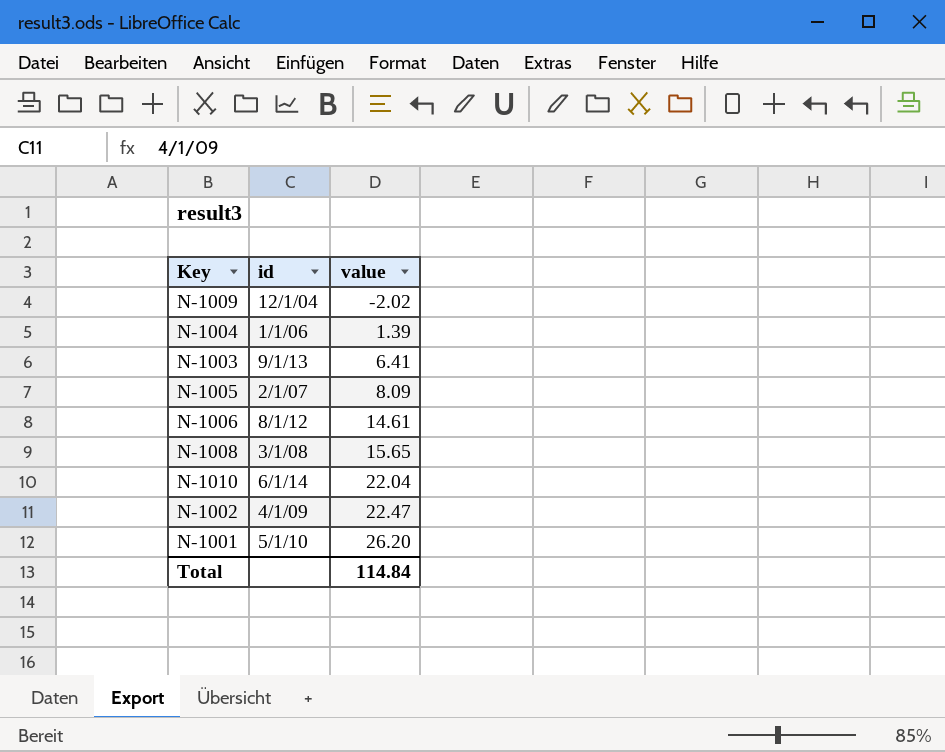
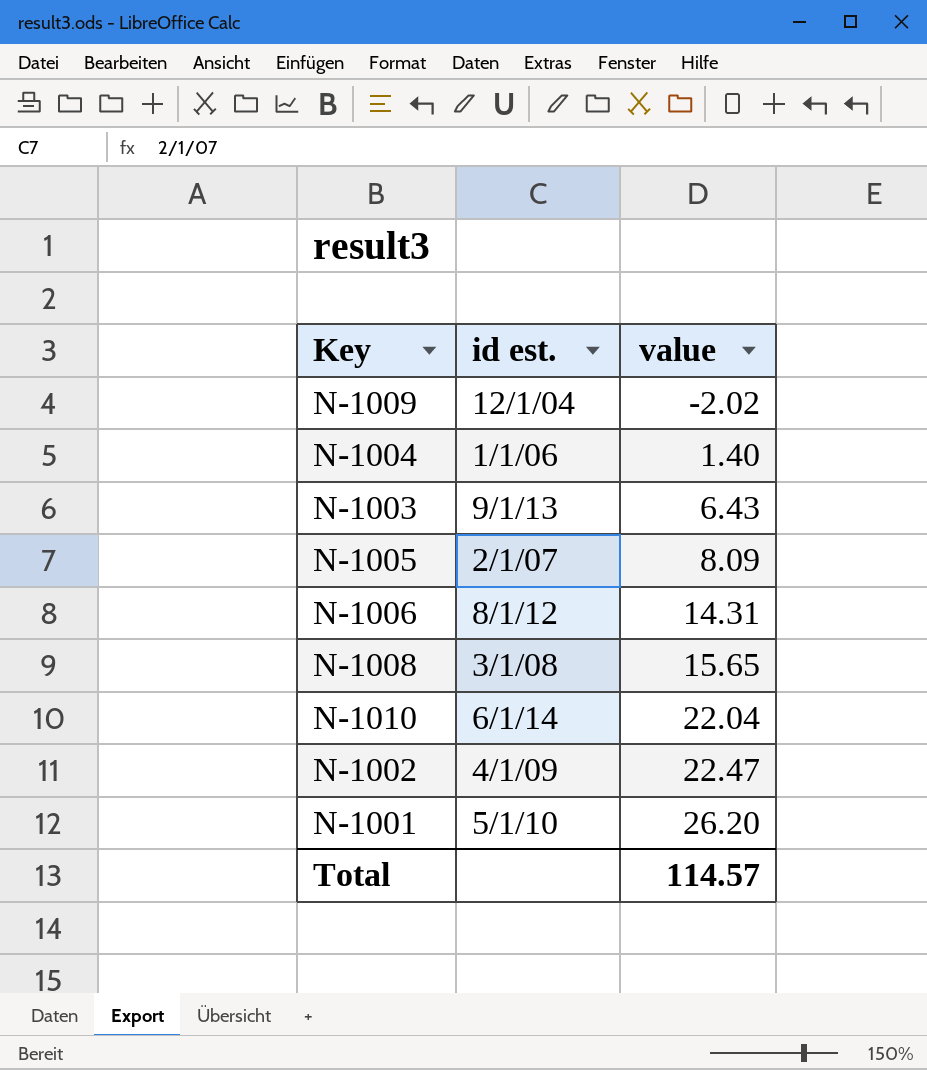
column name: id -> id est.
N-1004 | value: 1.39 -> 1.40
N-1003 | value: 6.41 -> 6.43
N-1006 | value: 14.61 -> 14.31
Total | value: 114.84 -> 114.57

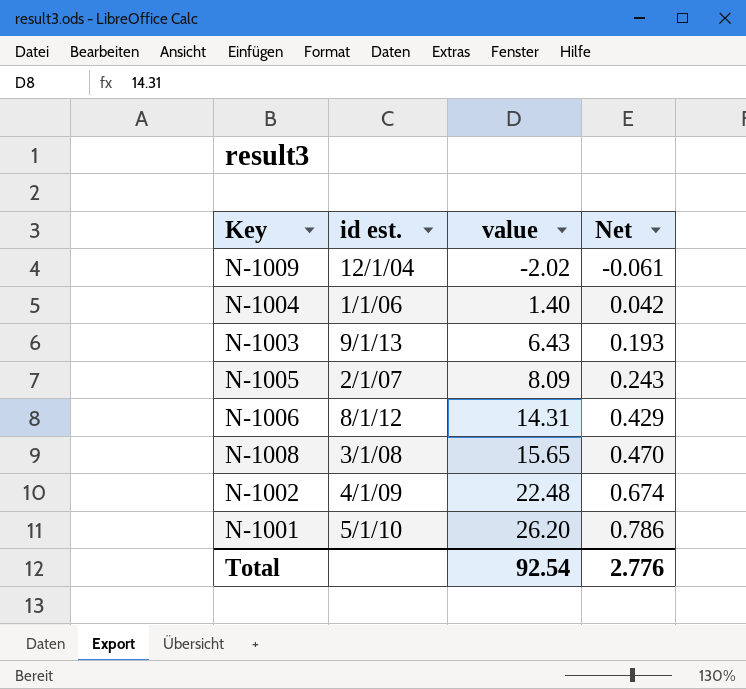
column Net | formula: none -> [value] * 0.03
row N-1010: 6/1/14 | 22.04 -> none
N-1002 | value: 22.47 -> 22.48
Total | value: 114.57 -> 92.54

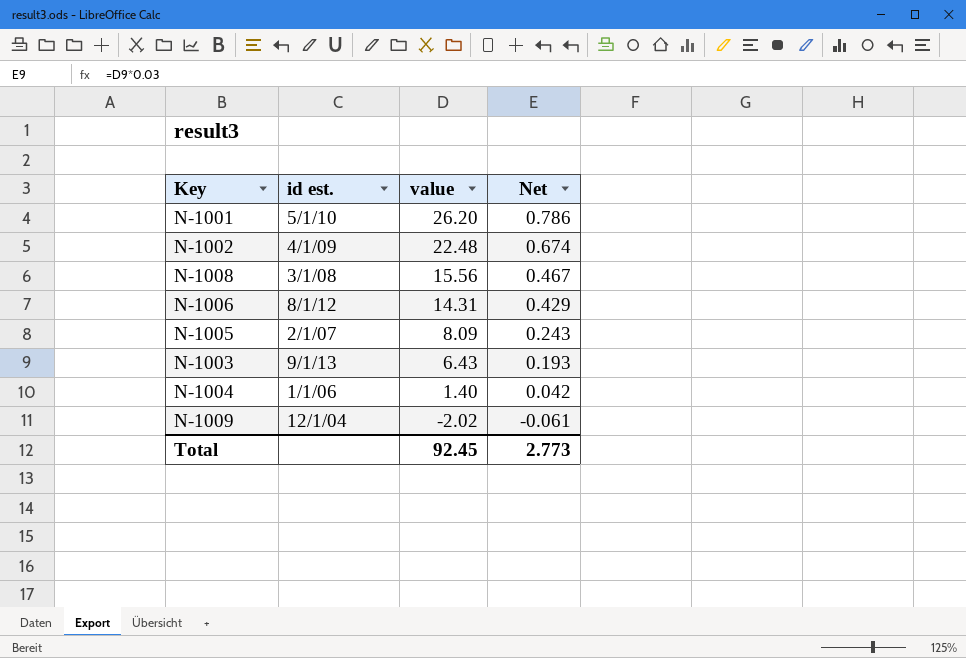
row order: value ascending -> value descending
N-1008 | value: 15.65 -> 15.56
N-1008 | Net: 0.470 -> 0.467
Total | value: 92.54 -> 92.45
Total | Net: 2.776 -> 2.773

